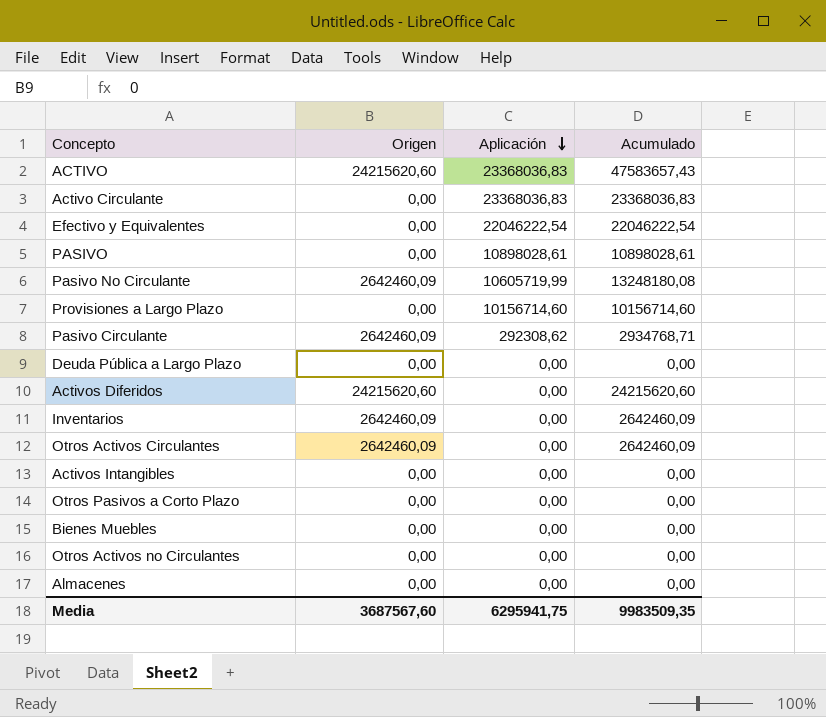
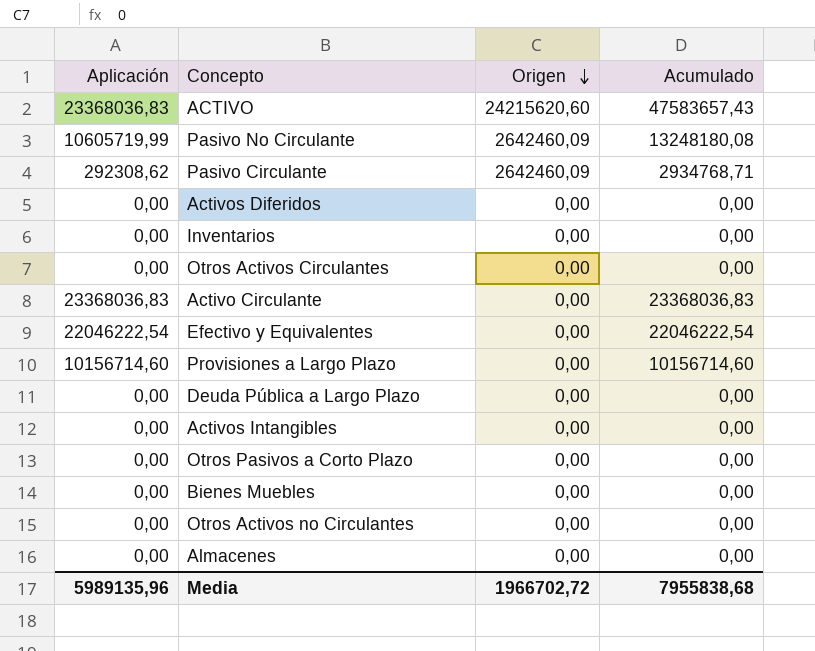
row order: Aplicación descending -> Origen descending
column Aplicación | position: 3 -> 1
row PASIVO: 0,00 | 10898028,61 | 10898028,61 -> none
Activos Diferidos | Origen: 24215620,60 -> 0,00
Activos Diferidos | Acumulado: 24215620,60 -> 0,00
Inventarios | Origen: 2642460,09 -> 0,00
Inventarios | Acumulado: 2642460,09 -> 0,00
Otros Activos Circulantes | Origen: 2642460,09 -> 0,00
Otros Activos Circulantes | Acumulado: 2642460,09 -> 0,00
Media | Aplicación: 6295941,75 -> 5989135,96
Media | Origen: 3687567,60 -> 1966702,72
Media | Acumulado: 9983509,35 -> 7955838,68

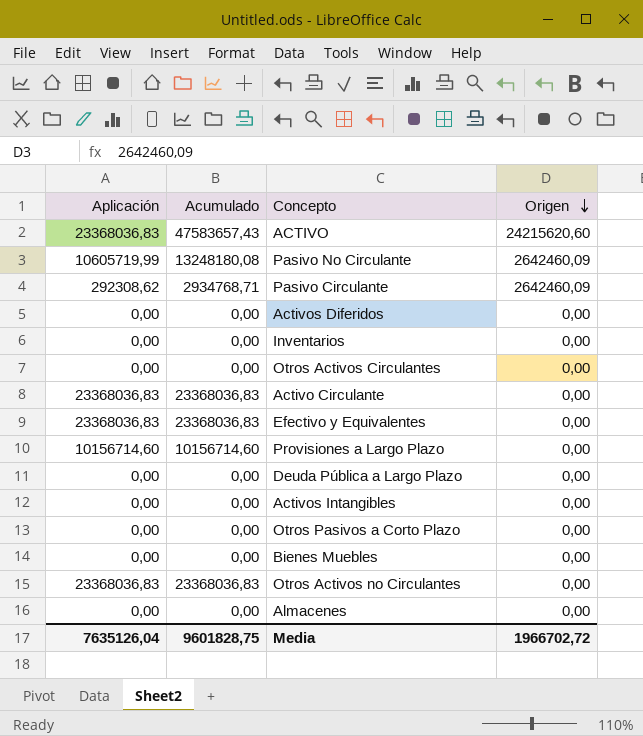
column Acumulado | position: 4 -> 2
Efectivo y Equivalentes | Aplicación: 22046222,54 -> 23368036,83
Efectivo y Equivalentes | Acumulado: 22046222,54 -> 23368036,83
Otros Activos no Circulantes | Aplicación: 0,00 -> 23368036,83
Otros Activos no Circulantes | Acumulado: 0,00 -> 23368036,83
Media | Aplicación: 5989135,96 -> 7635126,04
Media | Acumulado: 7955838,68 -> 9601828,75

